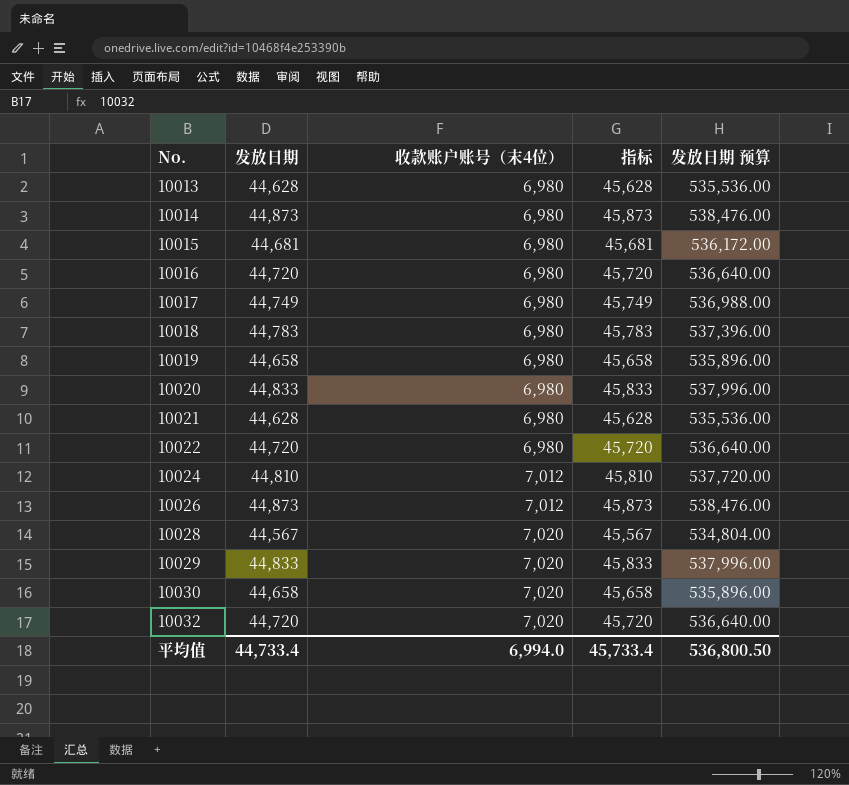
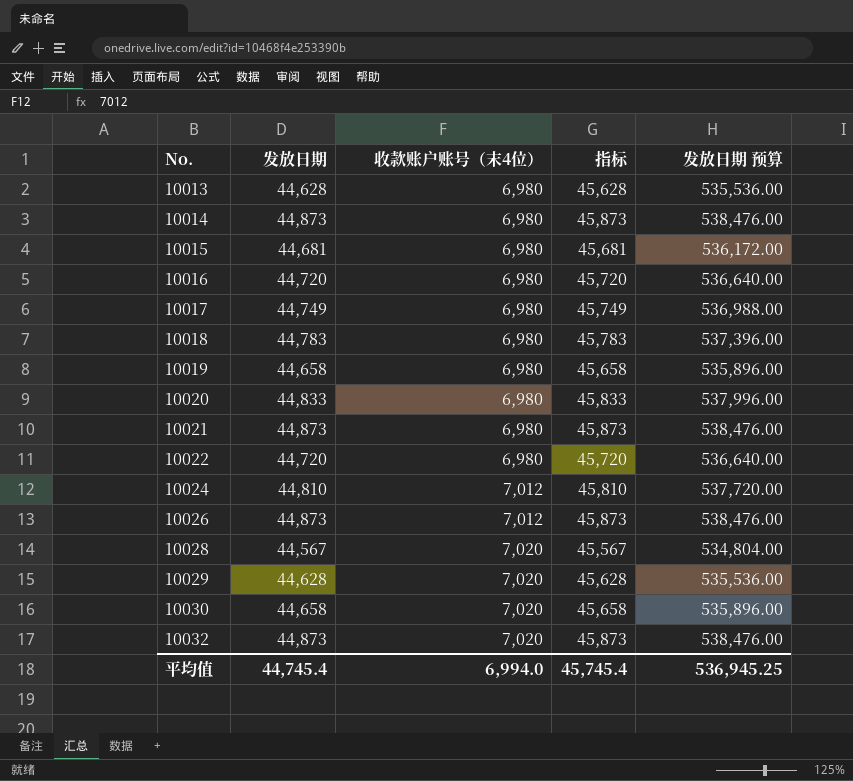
10021 | 发放日期: 44,628 -> 44,873
10021 | 指标: 45,628 -> 45,873
10021 | 发放日期 预算: 535,536.00 -> 538,476.00
10029 | 发放日期: 44,833 -> 44,628
10029 | 指标: 45,833 -> 45,628
10029 | 发放日期 预算: 537,996.00 -> 535,536.00
10032 | 发放日期: 44,720 -> 44,873
10032 | 指标: 45,720 -> 45,873
10032 | 发放日期 预算: 536,640.00 -> 538,476.00
平均值 | 发放日期: 44,733.4 -> 44,745.4
平均值 | 指标: 45,733.4 -> 45,745.4
平均值 | 发放日期 预算: 536,800.50 -> 536,945.25

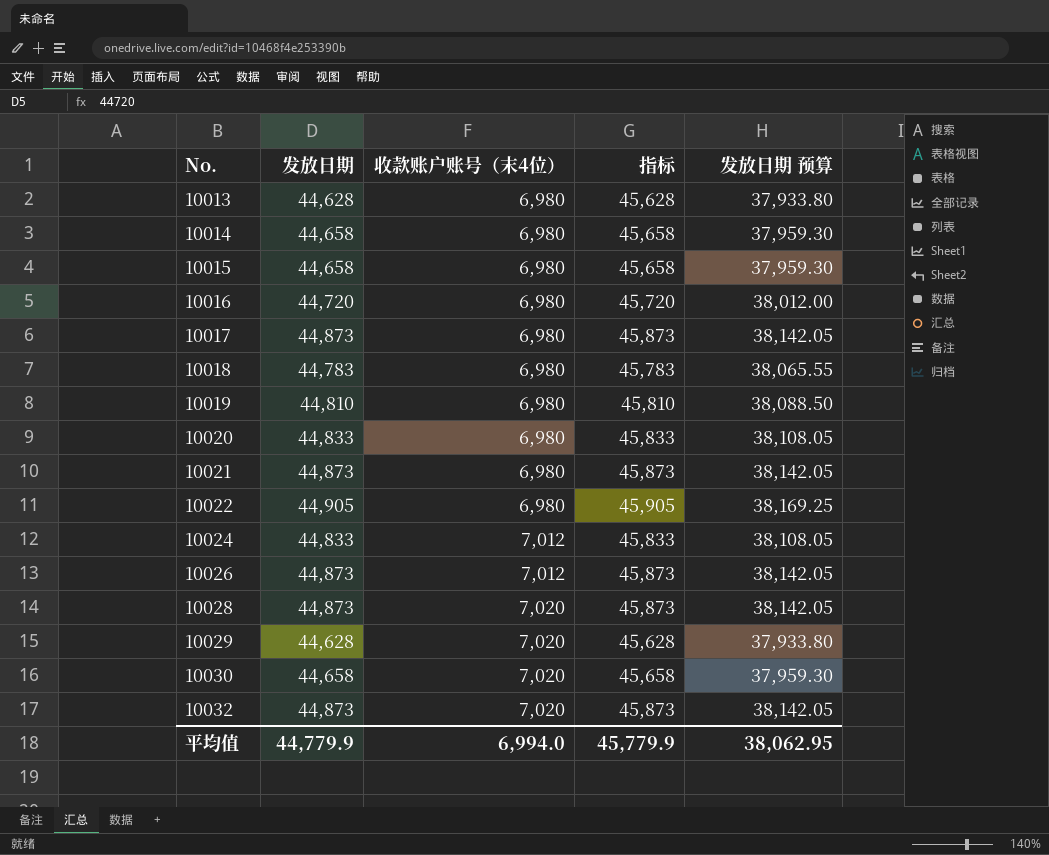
column 发放日期 预算 | formula: [发放日期] * 12 -> [发放日期] * 0.85
10014 | 发放日期: 44,873 -> 44,658
10014 | 指标: 45,873 -> 45,658
10015 | 发放日期: 44,681 -> 44,658
10015 | 指标: 45,681 -> 45,658
10017 | 发放日期: 44,749 -> 44,873
10017 | 指标: 45,749 -> 45,873
10019 | 发放日期: 44,658 -> 44,810
10019 | 指标: 45,658 -> 45,810
10022 | 发放日期: 44,720 -> 44,905
10022 | 指标: 45,720 -> 45,905
10024 | 发放日期: 44,810 -> 44,833
10024 | 指标: 45,810 -> 45,833
10028 | 发放日期: 44,567 -> 44,873
10028 | 指标: 45,567 -> 45,873
平均值 | 发放日期: 44,745.4 -> 44,779.9
平均值 | 指标: 45,745.4 -> 45,779.9
平均值 | 发放日期 预算: 536,945.25 -> 38,062.95

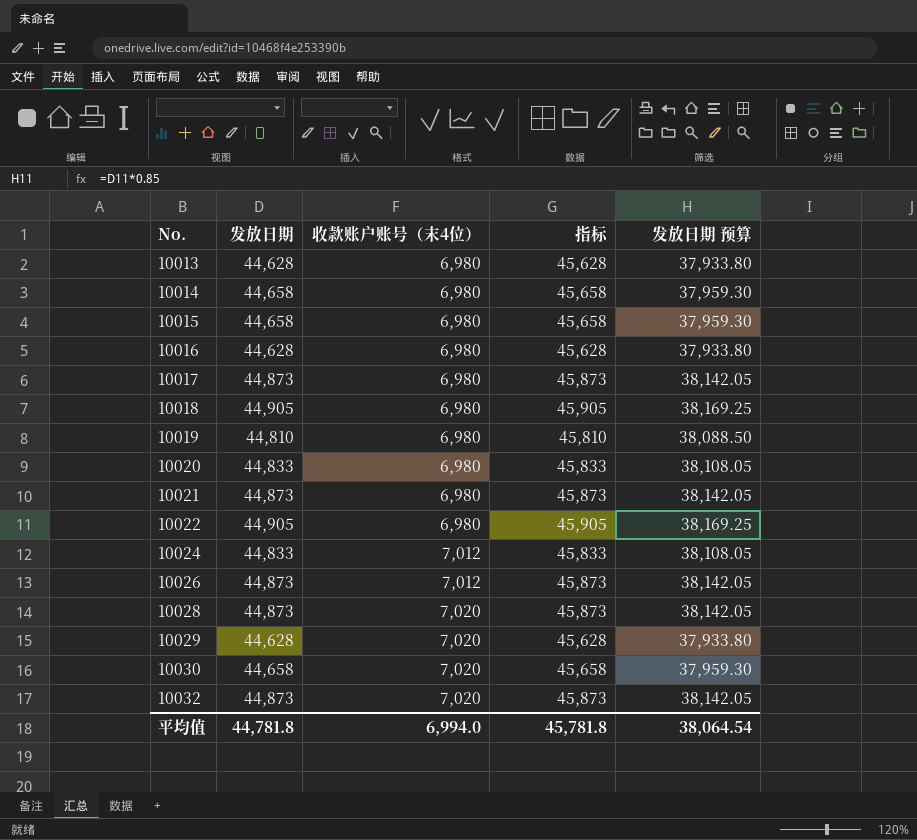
10016 | 发放日期: 44,720 -> 44,628
10016 | 指标: 45,720 -> 45,628
10016 | 发放日期 预算: 38,012.00 -> 37,933.80
10018 | 发放日期: 44,783 -> 44,905
10018 | 指标: 45,783 -> 45,905
10018 | 发放日期 预算: 38,065.55 -> 38,169.25
平均值 | 发放日期: 44,779.9 -> 44,781.8
平均值 | 指标: 45,779.9 -> 45,781.8
平均值 | 发放日期 预算: 38,062.95 -> 38,064.54

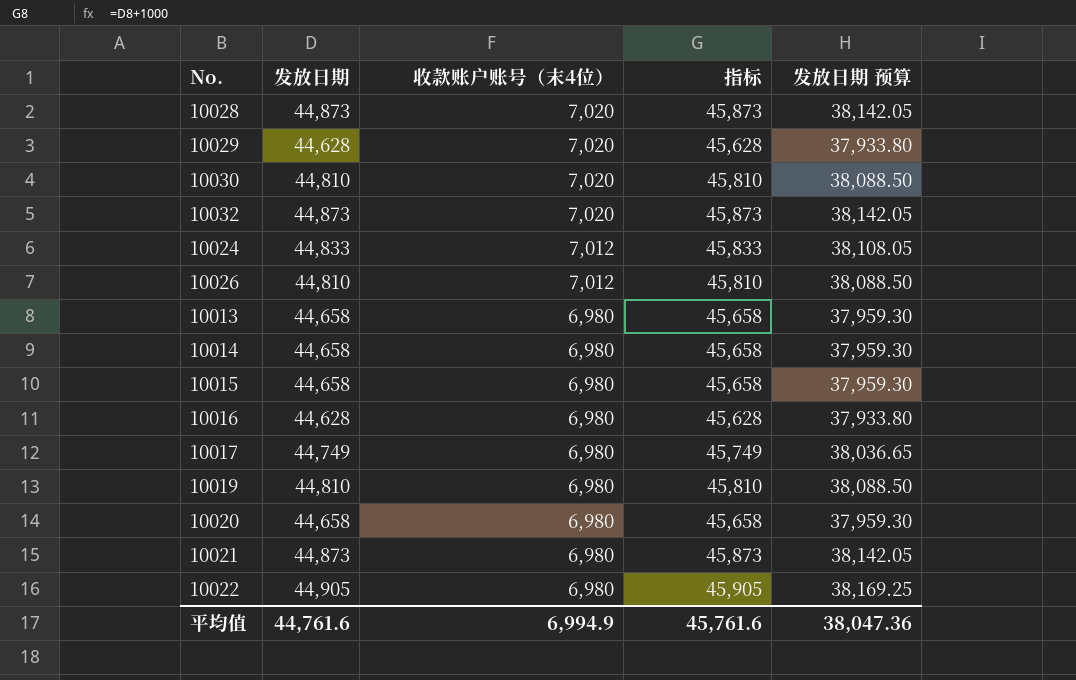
row order: No. ascending -> 收款账户账号（末4位） descending
row 10018: 44,905 | 6,980 | 45,905 | 38,169.25 -> none
10030 | 发放日期: 44,658 -> 44,810
10030 | 指标: 45,658 -> 45,810
10030 | 发放日期 预算: 37,959.30 -> 38,088.50
10026 | 发放日期: 44,873 -> 44,810
10026 | 指标: 45,873 -> 45,810
10026 | 发放日期 预算: 38,142.05 -> 38,088.50
10013 | 发放日期: 44,628 -> 44,658
10013 | 指标: 45,628 -> 45,658
10013 | 发放日期 预算: 37,933.80 -> 37,959.30
10017 | 发放日期: 44,873 -> 44,749
10017 | 指标: 45,873 -> 45,749
10017 | 发放日期 预算: 38,142.05 -> 38,036.65
10020 | 发放日期: 44,833 -> 44,658
10020 | 指标: 45,833 -> 45,658
10020 | 发放日期 预算: 38,108.05 -> 37,959.30
平均值 | 发放日期: 44,781.8 -> 44,761.6
平均值 | 收款账户账号（末4位）: 6,994.0 -> 6,994.9
平均值 | 指标: 45,781.8 -> 45,761.6
平均值 | 发放日期 预算: 38,064.54 -> 38,047.36

